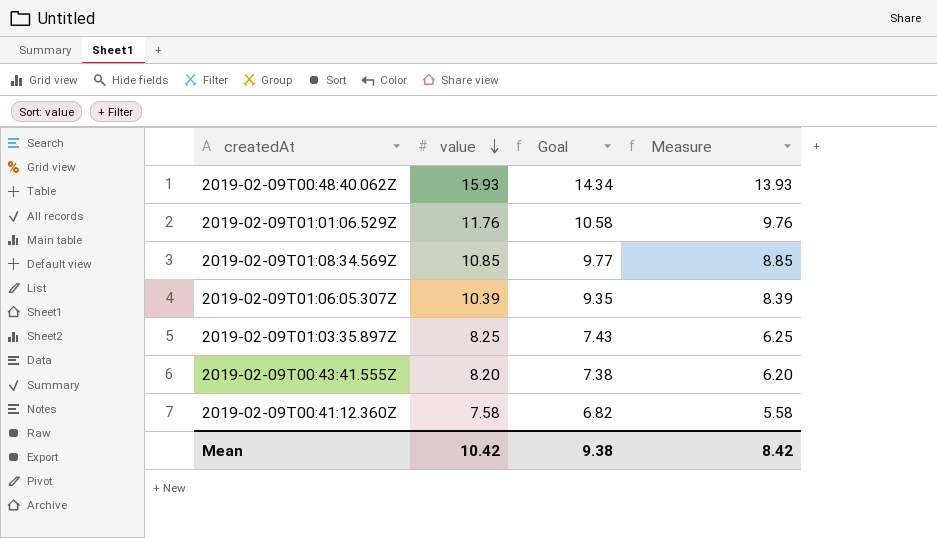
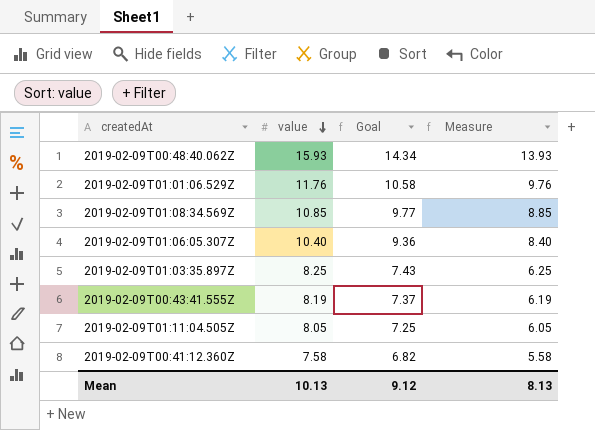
2019-02-09T01:06:05.307Z | value: 10.39 -> 10.40
2019-02-09T01:06:05.307Z | Goal: 9.35 -> 9.36
2019-02-09T01:06:05.307Z | Measure: 8.39 -> 8.40
2019-02-09T00:43:41.555Z | value: 8.20 -> 8.19
2019-02-09T00:43:41.555Z | Goal: 7.38 -> 7.37
2019-02-09T00:43:41.555Z | Measure: 6.20 -> 6.19
row 2019-02-09T01:11:04.505Z: none -> 8.05 | 7.25 | 6.05
Mean | value: 10.42 -> 10.13
Mean | Goal: 9.38 -> 9.12
Mean | Measure: 8.42 -> 8.13

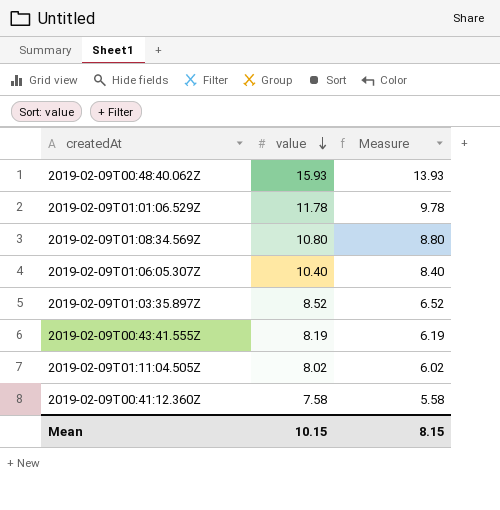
column Goal | formula: [value] * 0.9 -> none
2019-02-09T01:01:06.529Z | value: 11.76 -> 11.78
2019-02-09T01:01:06.529Z | Measure: 9.76 -> 9.78
2019-02-09T01:08:34.569Z | value: 10.85 -> 10.80
2019-02-09T01:08:34.569Z | Measure: 8.85 -> 8.80
2019-02-09T01:03:35.897Z | value: 8.25 -> 8.52
2019-02-09T01:03:35.897Z | Measure: 6.25 -> 6.52
2019-02-09T01:11:04.505Z | value: 8.05 -> 8.02
2019-02-09T01:11:04.505Z | Measure: 6.05 -> 6.02
Mean | value: 10.13 -> 10.15
Mean | Measure: 8.13 -> 8.15

